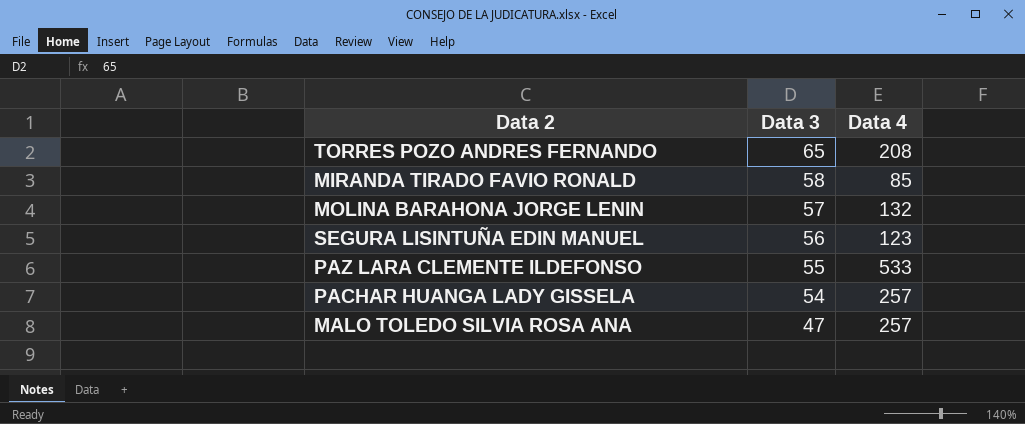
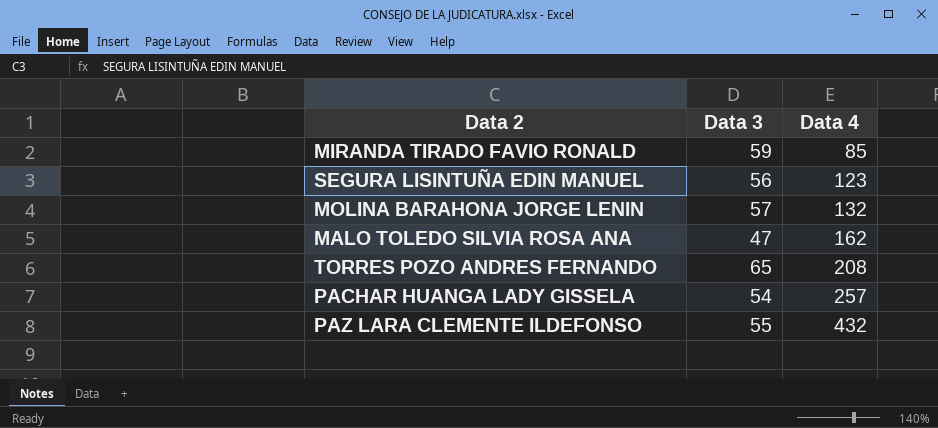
row order: Data 3 descending -> Data 4 ascending
MIRANDA TIRADO FAVIO RONALD | Data 3: 58 -> 59
MALO TOLEDO SILVIA ROSA ANA | Data 4: 257 -> 162
PAZ LARA CLEMENTE ILDEFONSO | Data 4: 533 -> 432

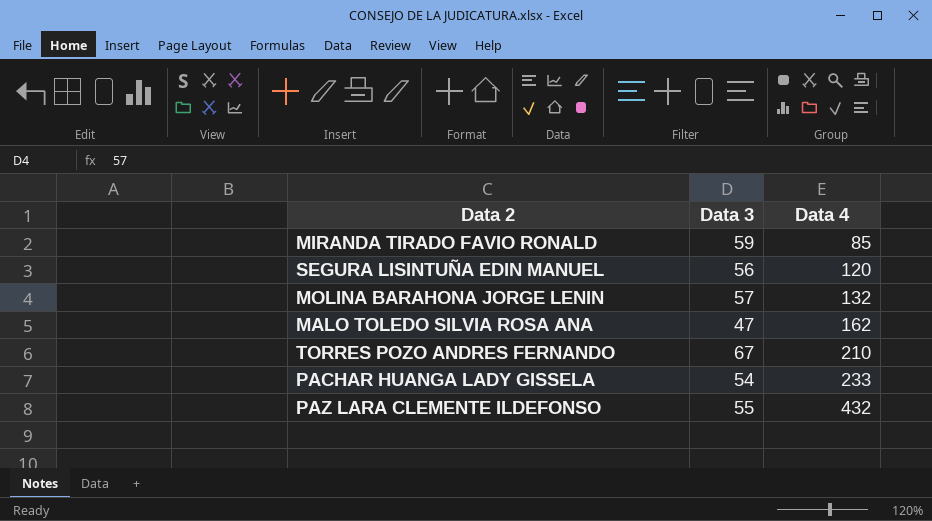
SEGURA LISINTUÑA EDIN MANUEL | Data 4: 123 -> 120
TORRES POZO ANDRES FERNANDO | Data 3: 65 -> 67
TORRES POZO ANDRES FERNANDO | Data 4: 208 -> 210
PACHAR HUANGA LADY GISSELA | Data 4: 257 -> 233

